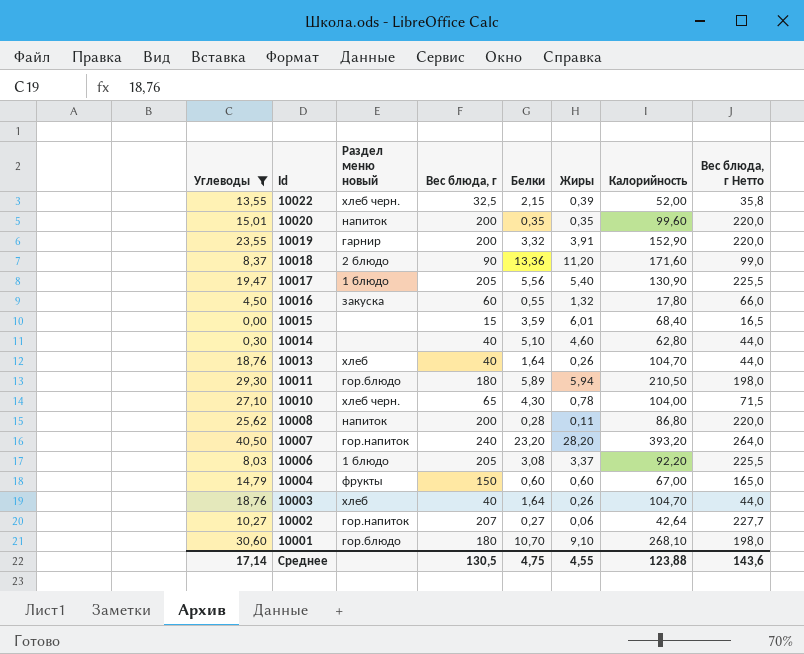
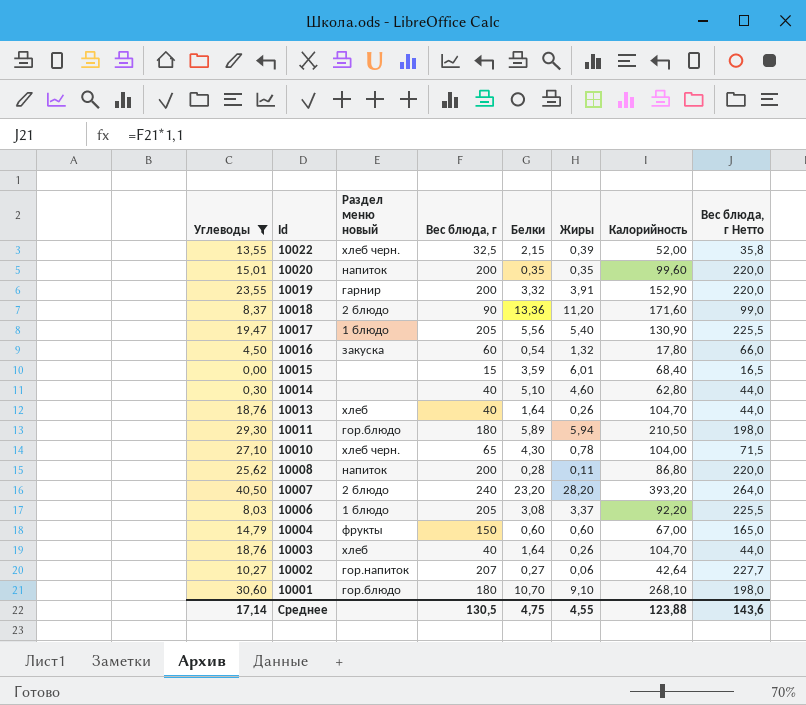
10016 | Белки: 0,55 -> 0,54
10007 | Раздел меню новый: гор.напиток -> 2 блюдо

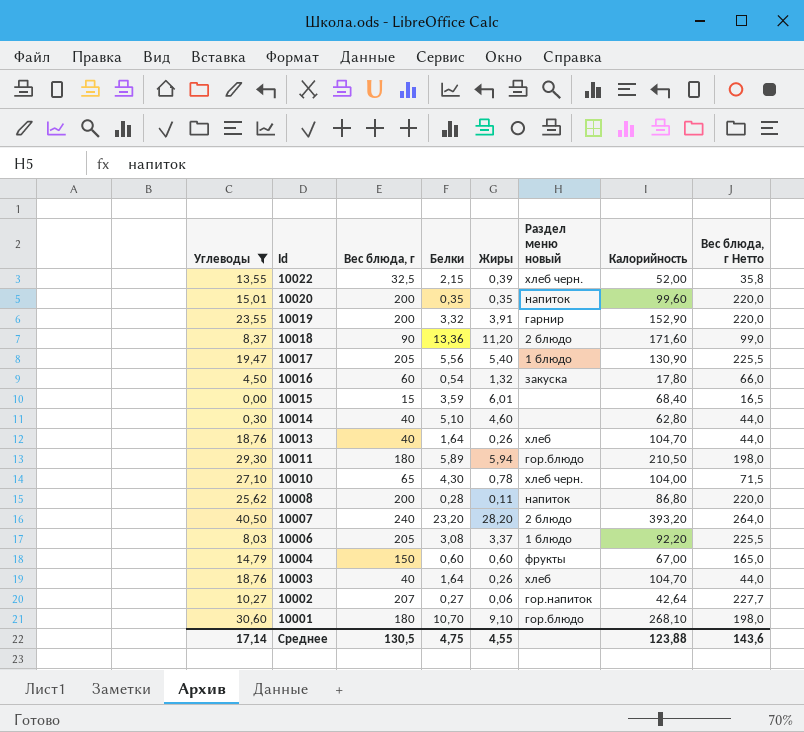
column Раздел меню новый | position: 3 -> 6

